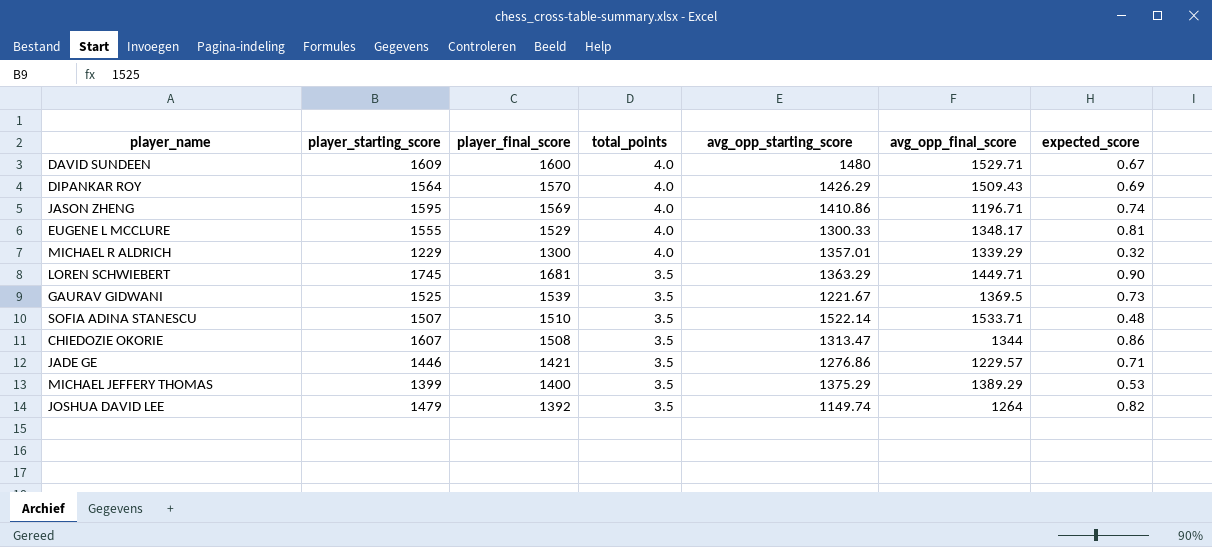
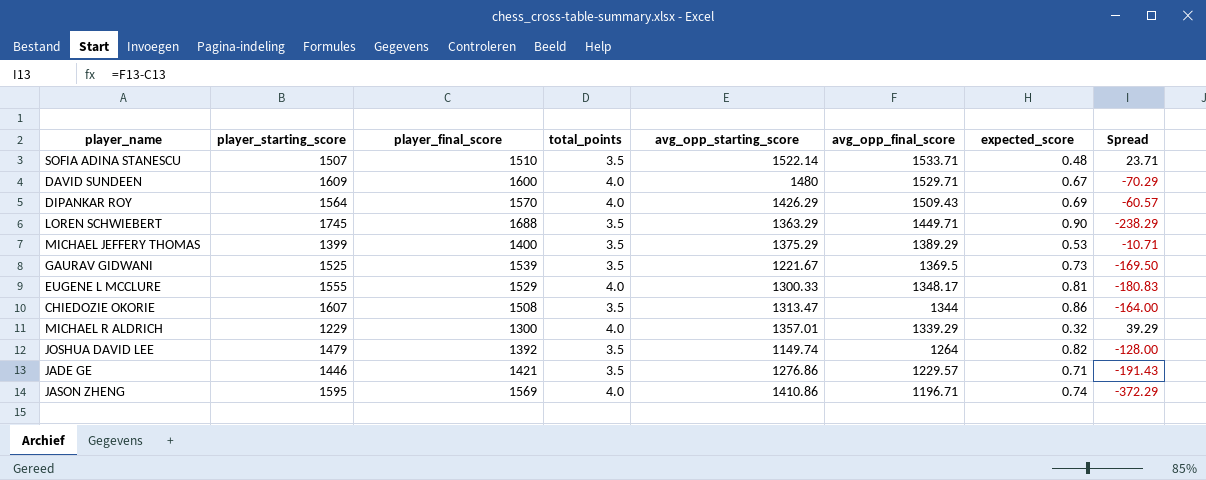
row order: total_points descending -> avg_opp_final_score descending
column Spread | formula: none -> [avg_opp_final_score] - [player_final_score]
LOREN SCHWIEBERT | player_final_score: 1681 -> 1688

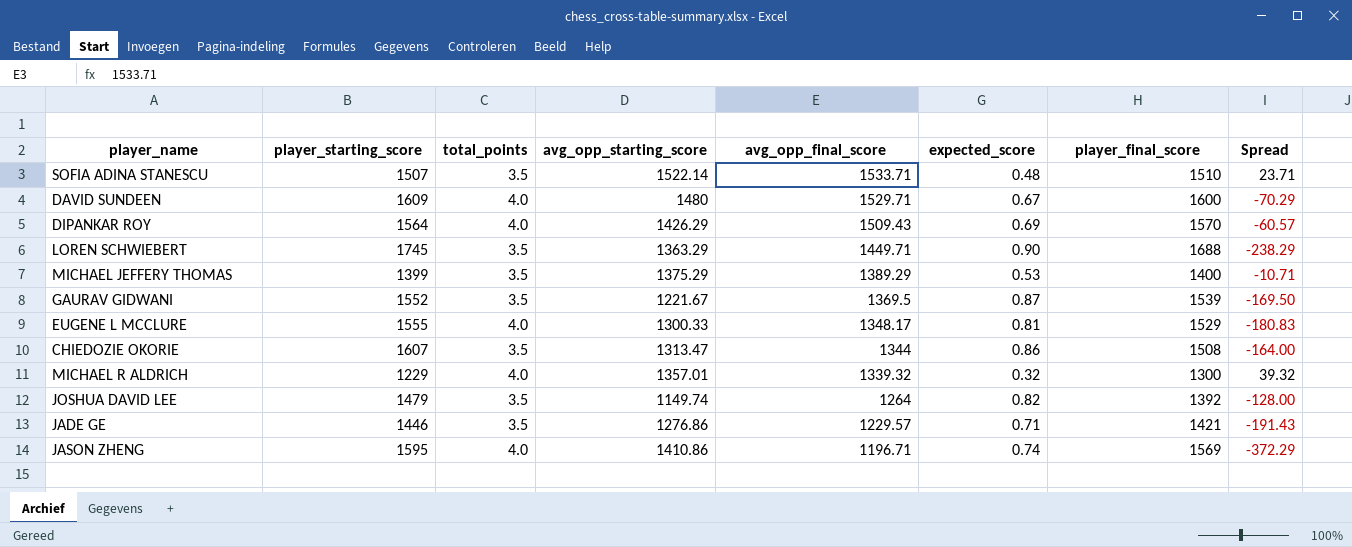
column player_final_score | position: 3 -> 7
GAURAV GIDWANI | player_starting_score: 1525 -> 1552
GAURAV GIDWANI | expected_score: 0.73 -> 0.87
MICHAEL R ALDRICH | avg_opp_final_score: 1339.29 -> 1339.32
MICHAEL R ALDRICH | Spread: 39.29 -> 39.32

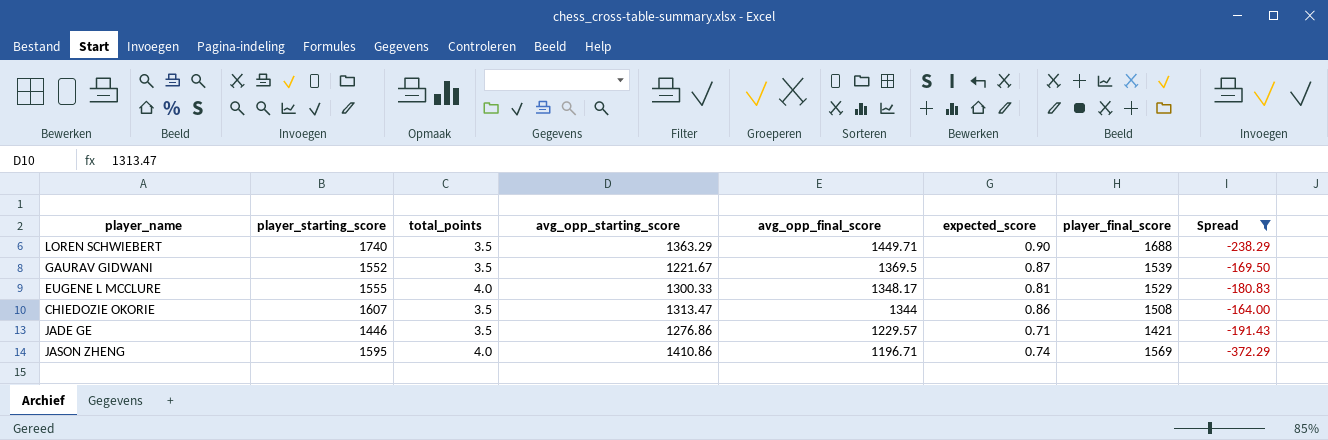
filter: none -> Spread <= -164.00
LOREN SCHWIEBERT | player_starting_score: 1745 -> 1740

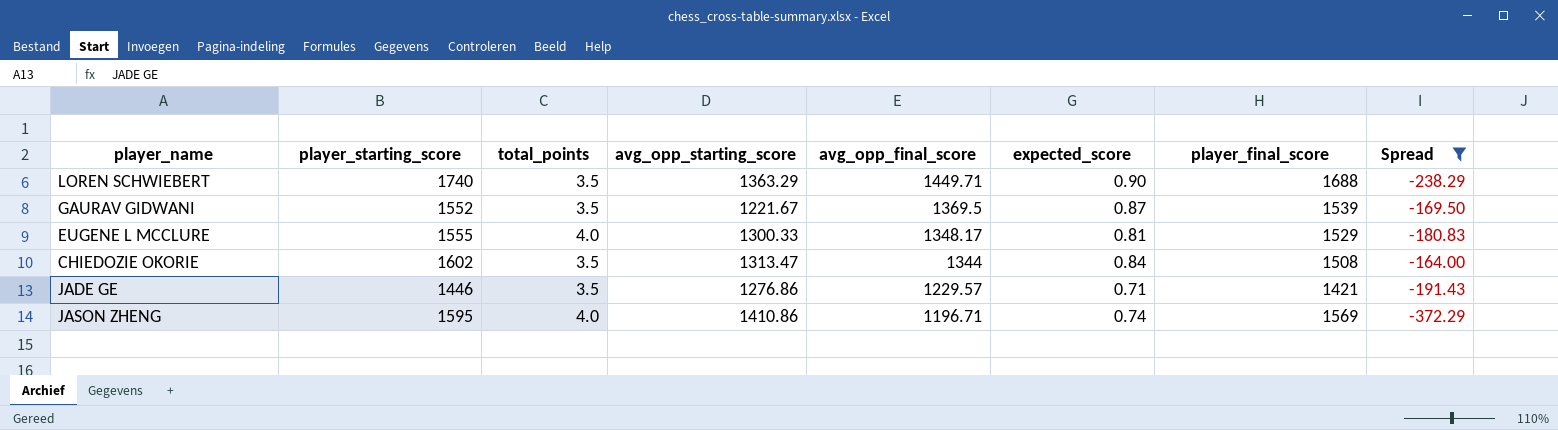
CHIEDOZIE OKORIE | player_starting_score: 1607 -> 1602
CHIEDOZIE OKORIE | expected_score: 0.86 -> 0.84

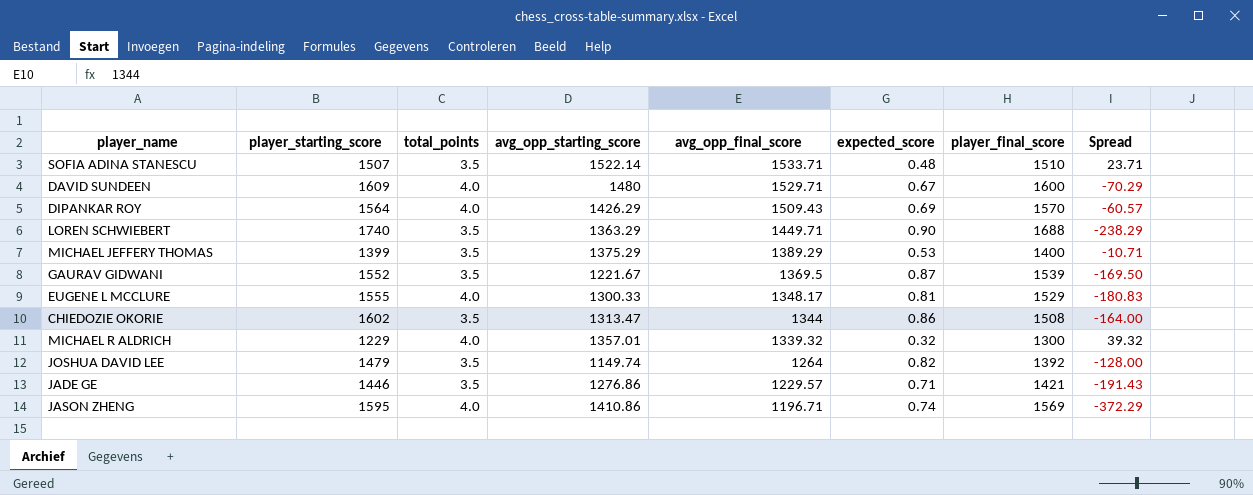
filter: Spread <= -164.00 -> none
CHIEDOZIE OKORIE | expected_score: 0.84 -> 0.86

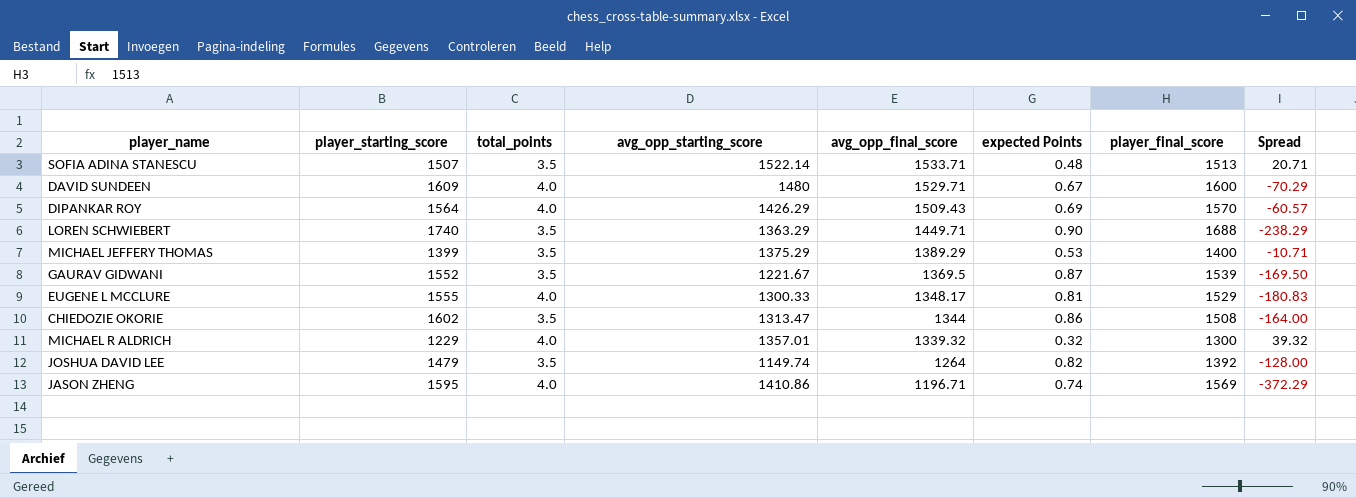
column name: expected_score -> expected Points
row JADE GE: 1446 | 3.5 | 1276.86 | 1229.57 | 0.71 | 1421 | -191.43 -> none
SOFIA ADINA STANESCU | player_final_score: 1510 -> 1513
SOFIA ADINA STANESCU | Spread: 23.71 -> 20.71

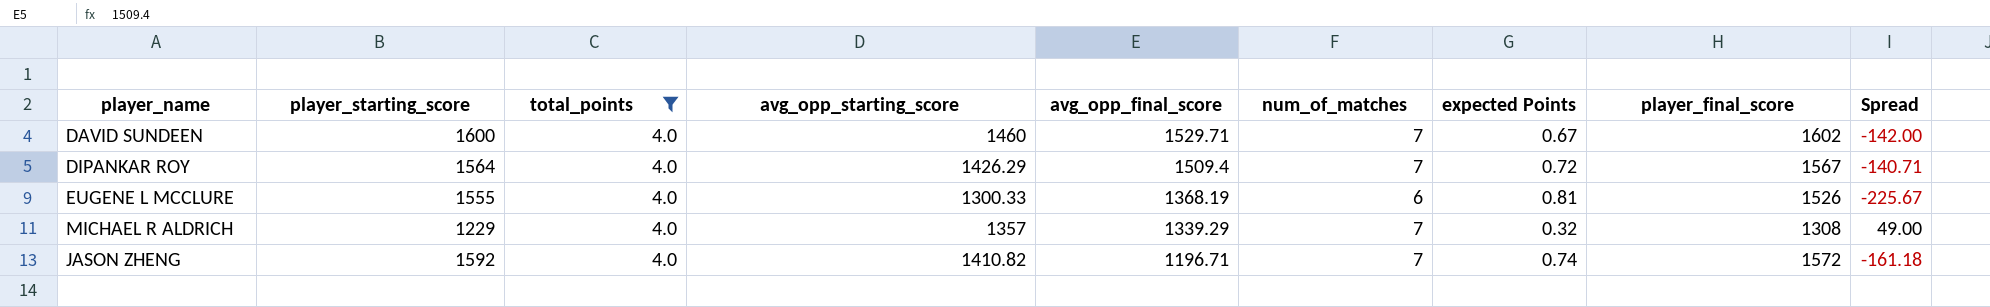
filter: none -> total_points = 4.0
column num_of_matches | position: none -> 6
column Spread | formula: [avg_opp_final_score] - [player_final_score] -> [avg_opp_starting_score] - [player_final_score]
DAVID SUNDEEN | player_starting_score: 1609 -> 1600
DAVID SUNDEEN | avg_opp_starting_score: 1480 -> 1460
DAVID SUNDEEN | player_final_score: 1600 -> 1602
DIPANKAR ROY | avg_opp_final_score: 1509.43 -> 1509.4
DIPANKAR ROY | expected Points: 0.69 -> 0.72
DIPANKAR ROY | player_final_score: 1570 -> 1567
EUGENE L MCCLURE | avg_opp_final_score: 1348.17 -> 1368.19
EUGENE L MCCLURE | player_final_score: 1529 -> 1526
MICHAEL R ALDRICH | avg_opp_starting_score: 1357.01 -> 1357
MICHAEL R ALDRICH | avg_opp_final_score: 1339.32 -> 1339.29
MICHAEL R ALDRICH | player_final_score: 1300 -> 1308
JASON ZHENG | player_starting_score: 1595 -> 1592
JASON ZHENG | avg_opp_starting_score: 1410.86 -> 1410.82
JASON ZHENG | player_final_score: 1569 -> 1572

